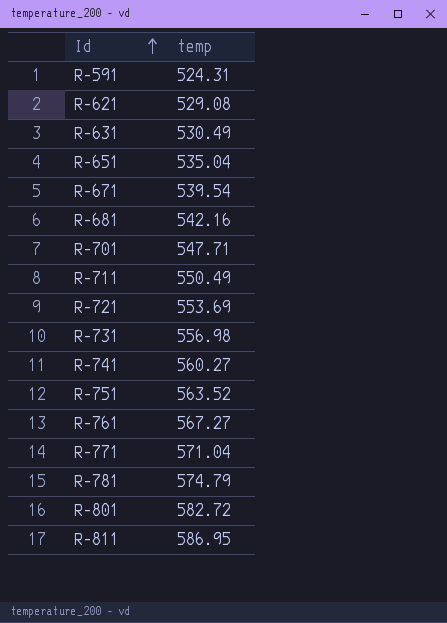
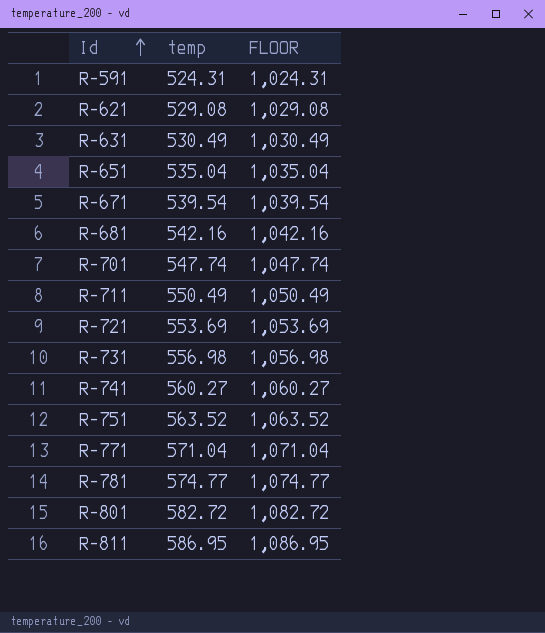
column FLOOR | formula: none -> [temp] + 500
row R-761: 567.27 -> none
R-701 | temp: 547.71 -> 547.74
R-781 | temp: 574.79 -> 574.77

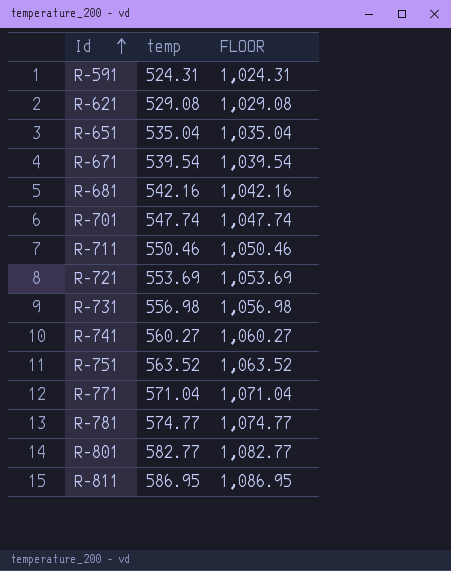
row R-631: 530.49 | 1,030.49 -> none
R-711 | temp: 550.49 -> 550.46
R-711 | FLOOR: 1,050.49 -> 1,050.46
R-801 | temp: 582.72 -> 582.77
R-801 | FLOOR: 1,082.72 -> 1,082.77

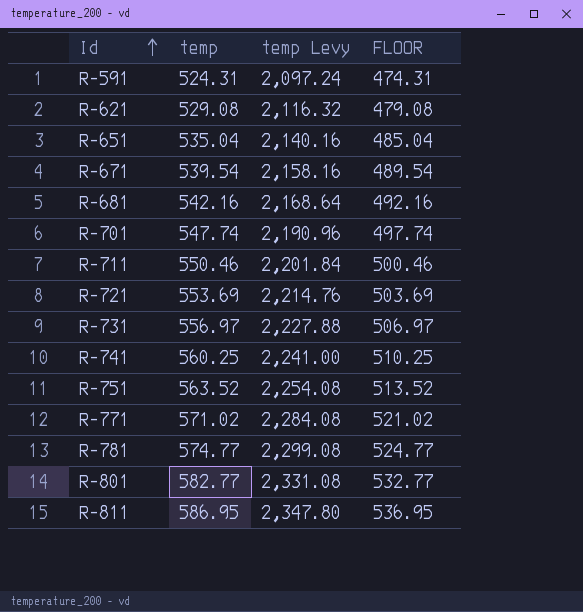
column temp Levy | formula: none -> [temp] * 4
column FLOOR | formula: [temp] + 500 -> [temp] - 50
R-731 | temp: 556.98 -> 556.97
R-741 | temp: 560.27 -> 560.25
R-771 | temp: 571.04 -> 571.02

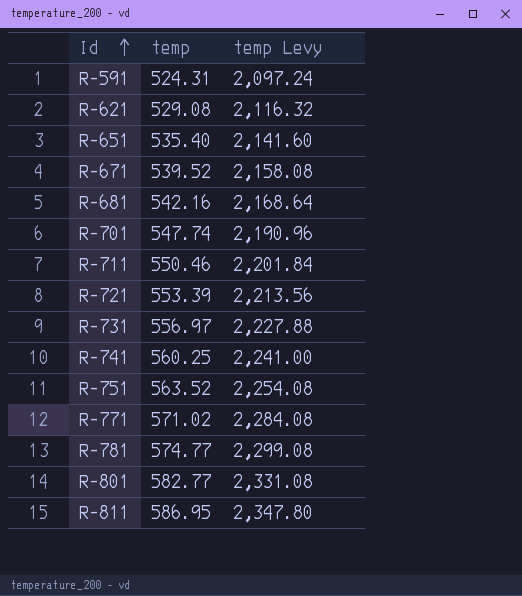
column FLOOR | formula: [temp] - 50 -> none
R-651 | temp: 535.04 -> 535.40
R-651 | temp Levy: 2,140.16 -> 2,141.60
R-671 | temp: 539.54 -> 539.52
R-671 | temp Levy: 2,158.16 -> 2,158.08
R-721 | temp: 553.69 -> 553.39
R-721 | temp Levy: 2,214.76 -> 2,213.56

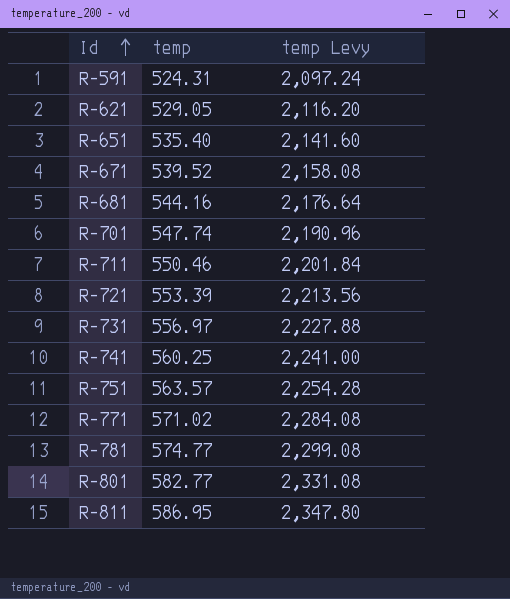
R-621 | temp: 529.08 -> 529.05
R-621 | temp Levy: 2,116.32 -> 2,116.20
R-681 | temp: 542.16 -> 544.16
R-681 | temp Levy: 2,168.64 -> 2,176.64
R-751 | temp: 563.52 -> 563.57
R-751 | temp Levy: 2,254.08 -> 2,254.28

